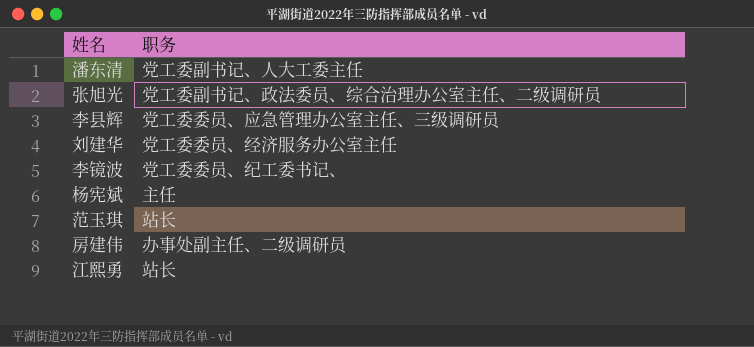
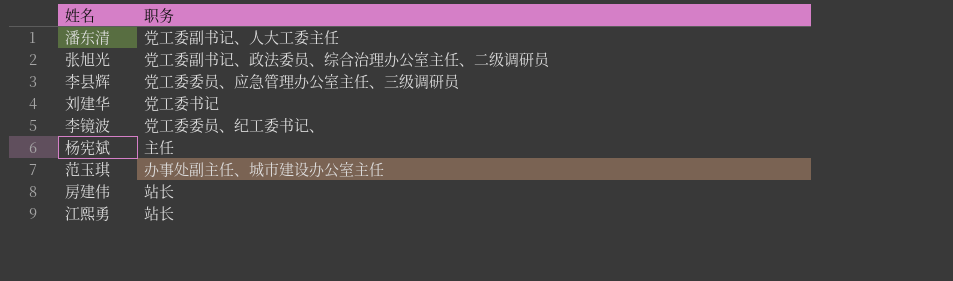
刘建华 | 职务: 党工委委员、经济服务办公室主任 -> 党工委书记
范玉琪 | 职务: 站长 -> 办事处副主任、城市建设办公室主任
房建伟 | 职务: 办事处副主任、二级调研员 -> 站长

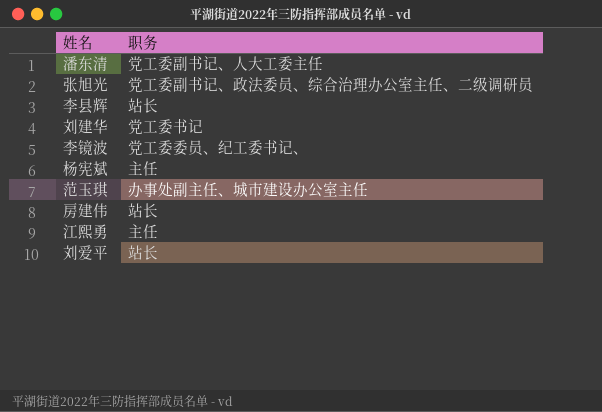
李县辉 | 职务: 党工委委员、应急管理办公室主任、三级调研员 -> 站长
江熙勇 | 职务: 站长 -> 主任
row 刘爱平: none -> 站长

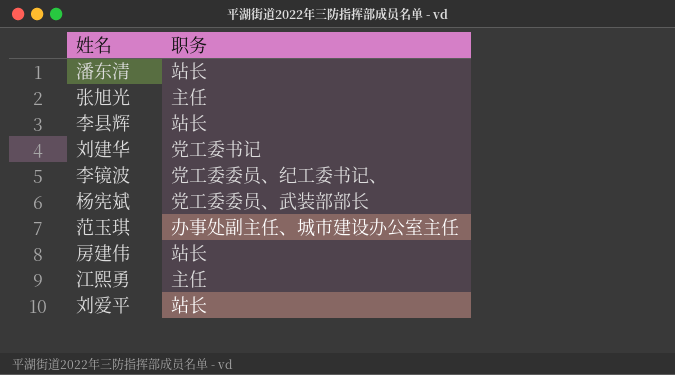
潘东清 | 职务: 党工委副书记、人大工委主任 -> 站长
张旭光 | 职务: 党工委副书记、政法委员、综合治理办公室主任、二级调研员 -> 主任
杨宪斌 | 职务: 主任 -> 党工委委员、武装部部长

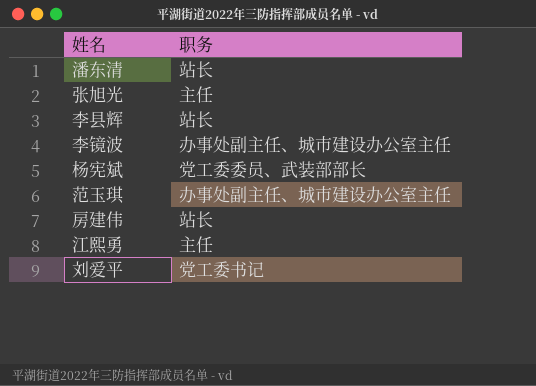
row 刘建华: 党工委书记 -> none
李镜波 | 职务: 党工委委员、纪工委书记、 -> 办事处副主任、城市建设办公室主任
刘爱平 | 职务: 站长 -> 党工委书记

